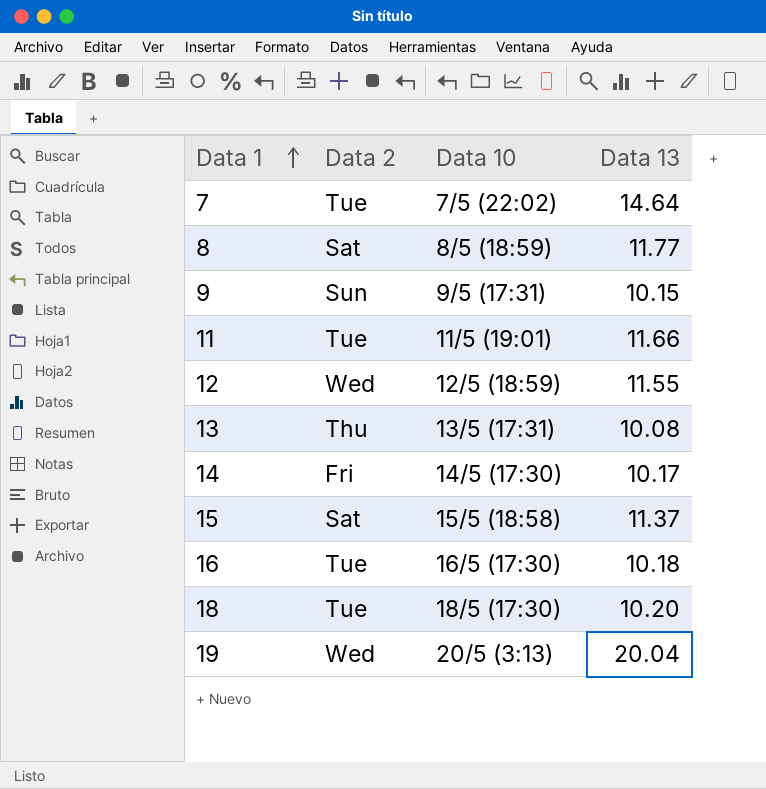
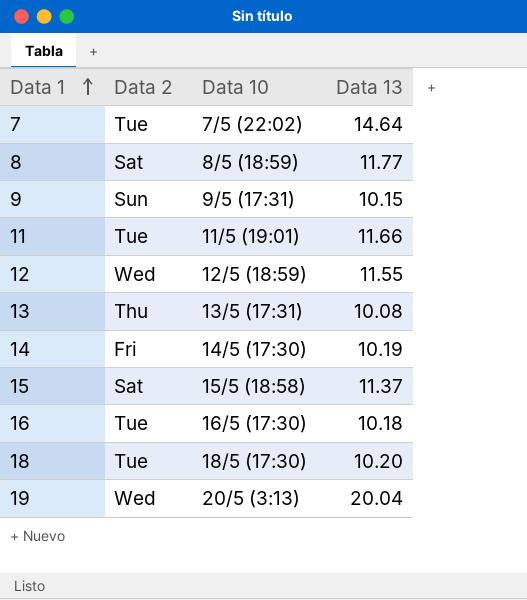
14 | Data 13: 10.17 -> 10.19

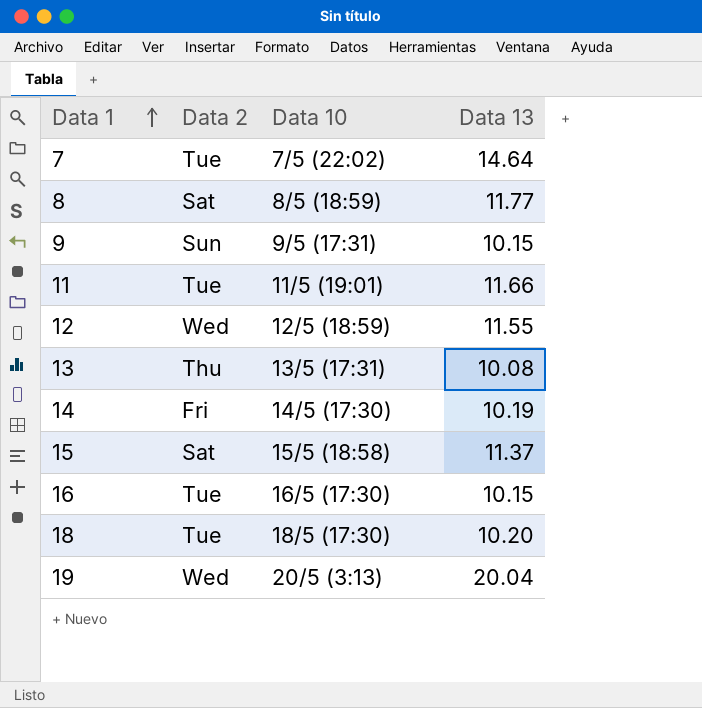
16 | Data 13: 10.18 -> 10.15

